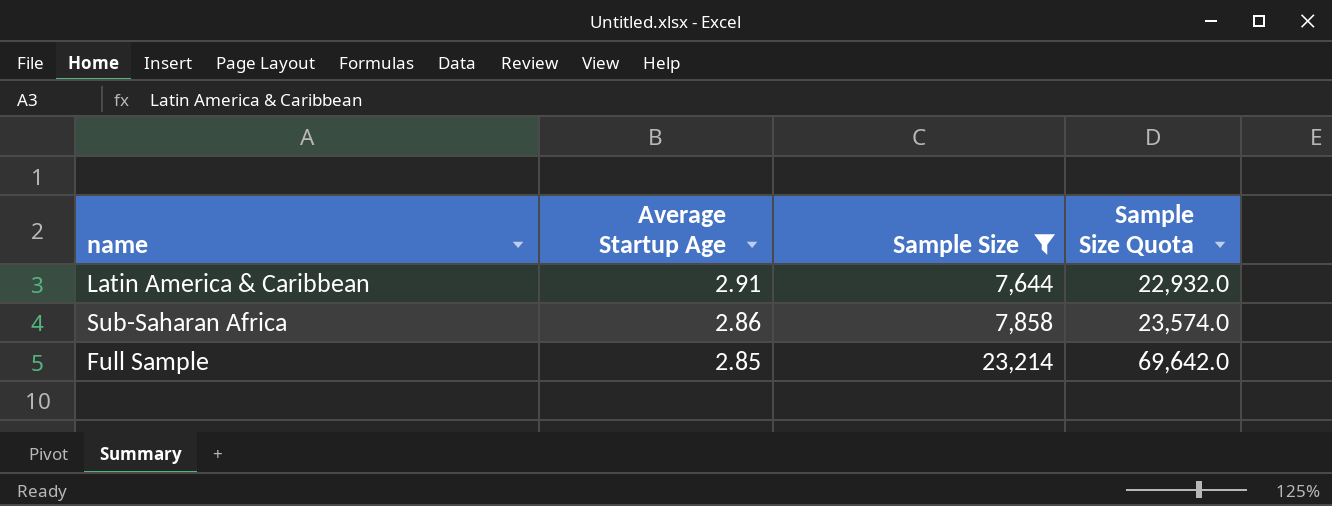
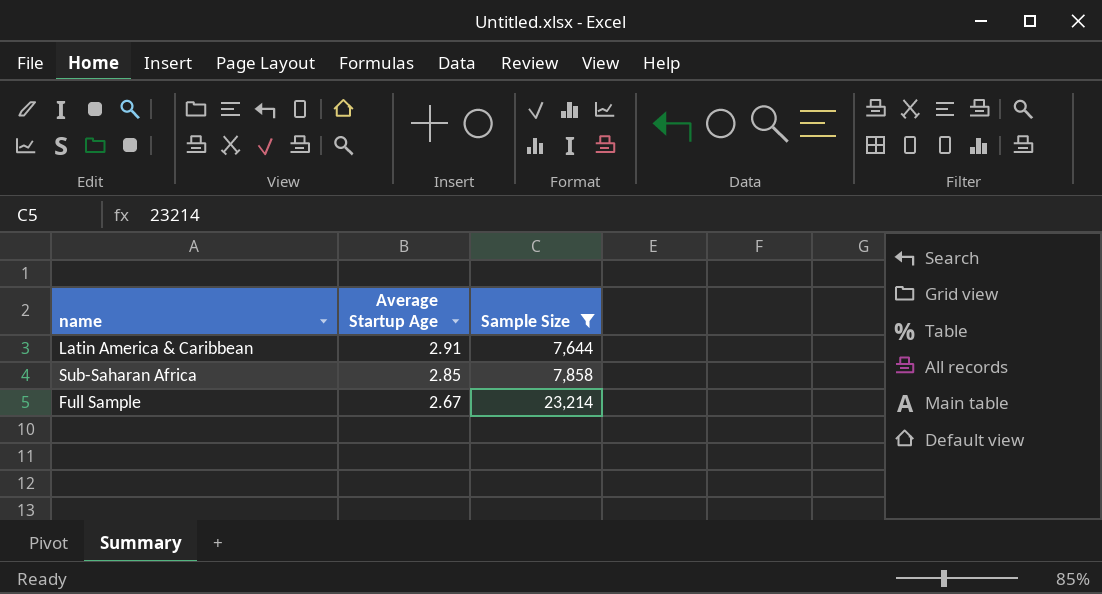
column Sample Size Quota | formula: [Sample Size] * 3 -> none
Sub-Saharan Africa | Average Startup Age: 2.86 -> 2.85
Full Sample | Average Startup Age: 2.85 -> 2.67

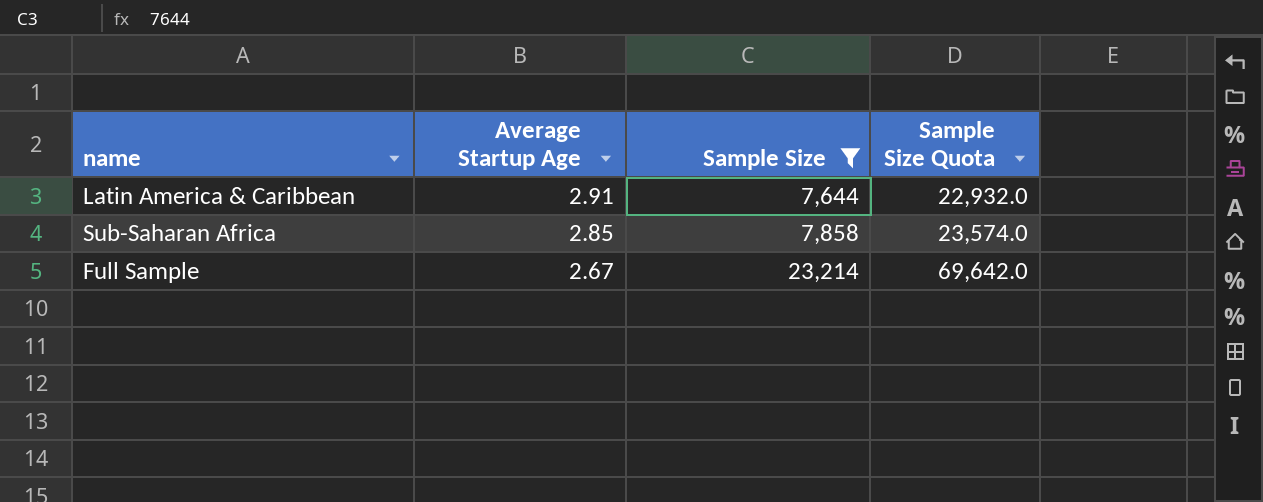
column Sample Size Quota | formula: none -> [Sample Size] * 3

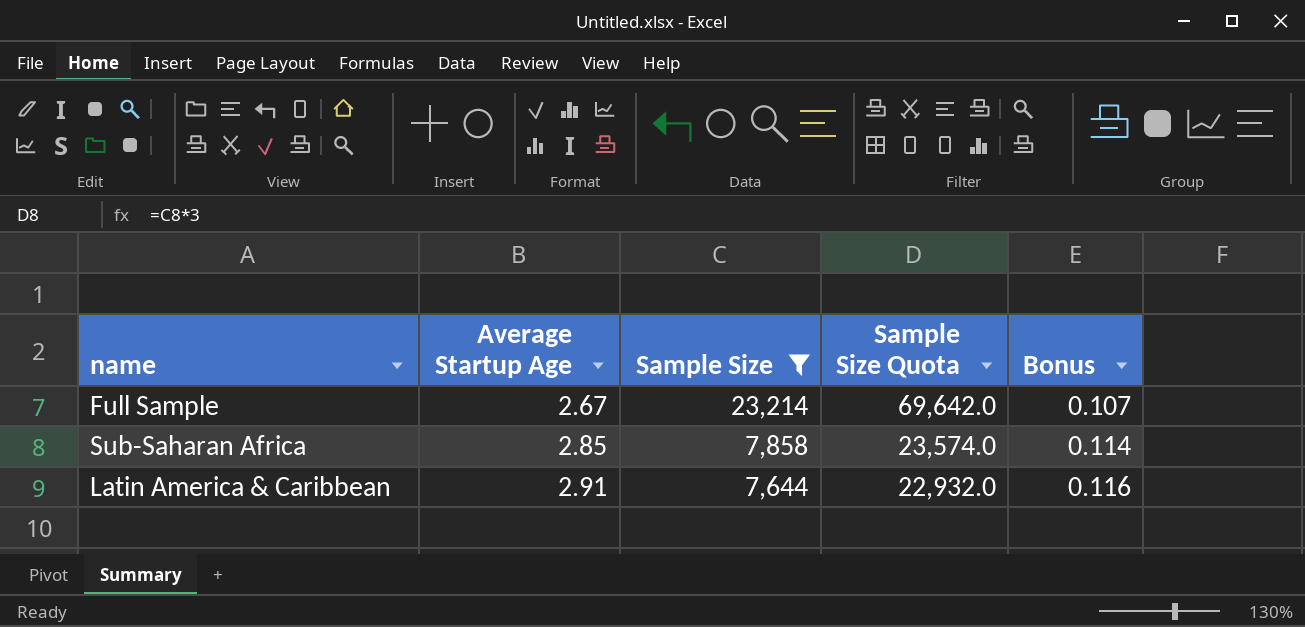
row order: Average Startup Age descending -> Average Startup Age ascending
column Bonus | formula: none -> [Average Startup Age] * 0.04

